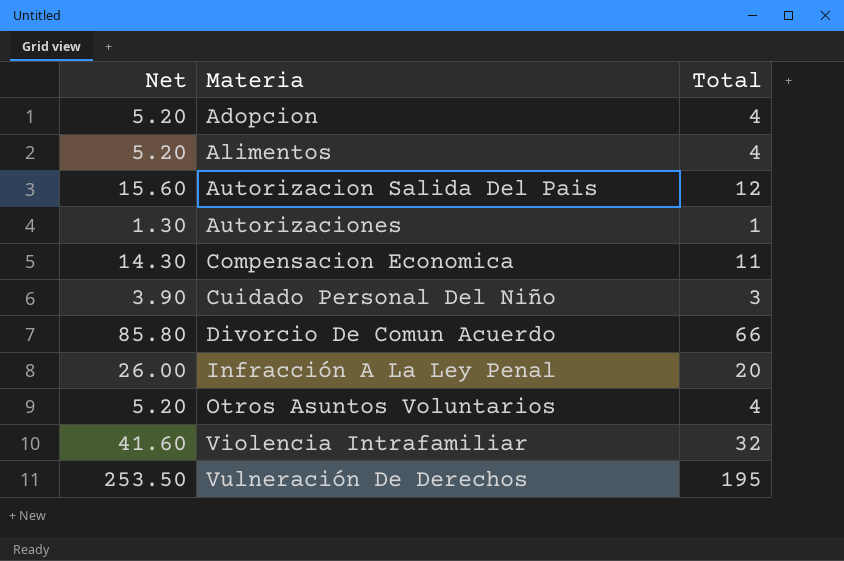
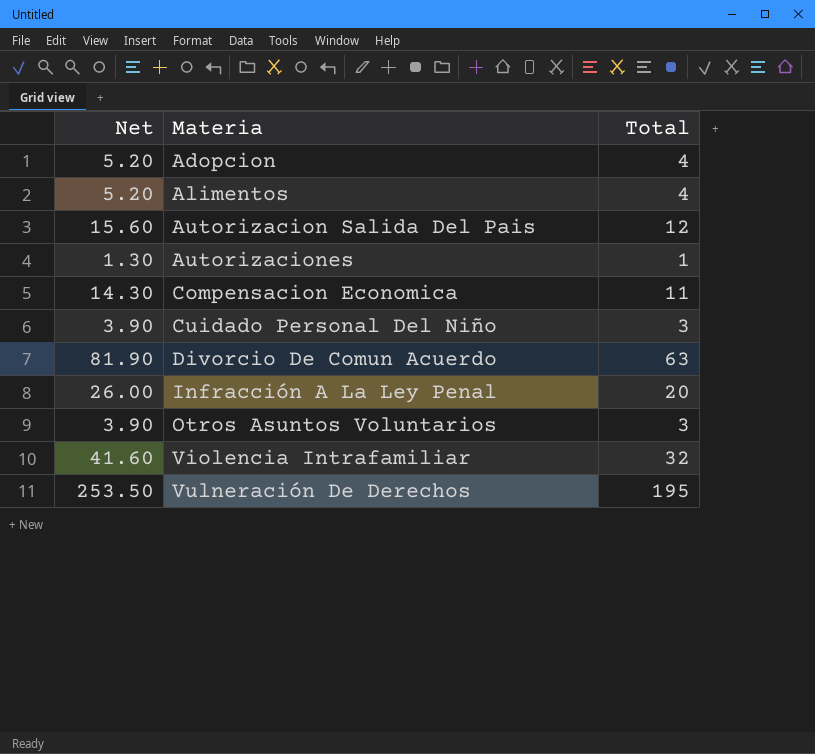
Divorcio De Comun Acuerdo | Net: 85.80 -> 81.90
Divorcio De Comun Acuerdo | Total: 66 -> 63
Otros Asuntos Voluntarios | Net: 5.20 -> 3.90
Otros Asuntos Voluntarios | Total: 4 -> 3

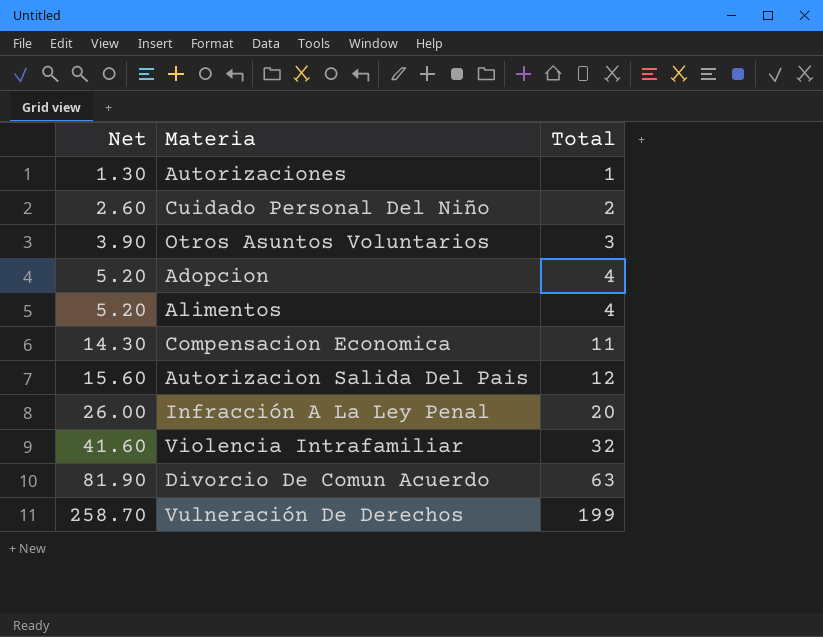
row order: Materia ascending -> Net ascending
Cuidado Personal Del Niño | Net: 3.90 -> 2.60
Cuidado Personal Del Niño | Total: 3 -> 2
Vulneración De Derechos | Net: 253.50 -> 258.70
Vulneración De Derechos | Total: 195 -> 199

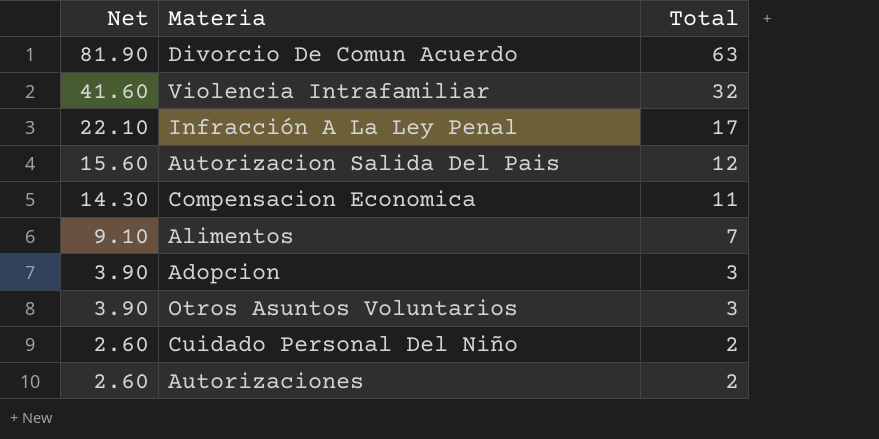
row order: Net ascending -> Net descending
row Vulneración De Derechos: 258.70 | 199 -> none
Infracción A La Ley Penal | Net: 26.00 -> 22.10
Infracción A La Ley Penal | Total: 20 -> 17
Alimentos | Net: 5.20 -> 9.10
Alimentos | Total: 4 -> 7
Adopcion | Net: 5.20 -> 3.90
Adopcion | Total: 4 -> 3
Autorizaciones | Net: 1.30 -> 2.60
Autorizaciones | Total: 1 -> 2

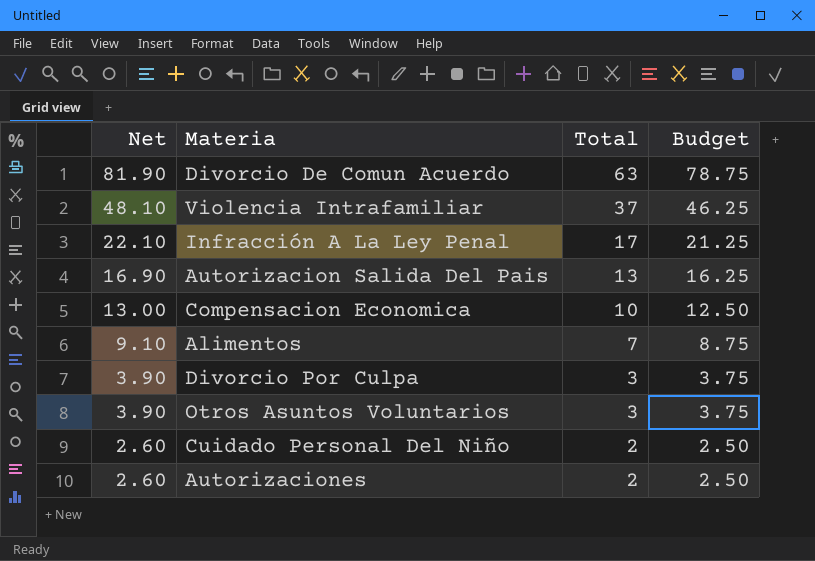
column Budget | formula: none -> [Total] * 1.25
row Adopcion: 3.90 | 3 -> none
Violencia Intrafamiliar | Net: 41.60 -> 48.10
Violencia Intrafamiliar | Total: 32 -> 37
Autorizacion Salida Del Pais | Net: 15.60 -> 16.90
Autorizacion Salida Del Pais | Total: 12 -> 13
Compensacion Economica | Net: 14.30 -> 13.00
Compensacion Economica | Total: 11 -> 10
row Divorcio Por Culpa: none -> 3.90 | 3 | 3.75

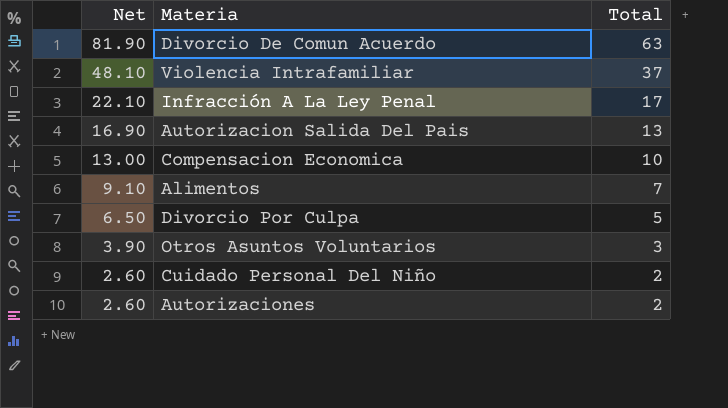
column Budget | formula: [Total] * 1.25 -> none
Divorcio Por Culpa | Net: 3.90 -> 6.50
Divorcio Por Culpa | Total: 3 -> 5

